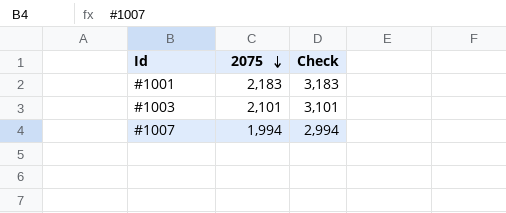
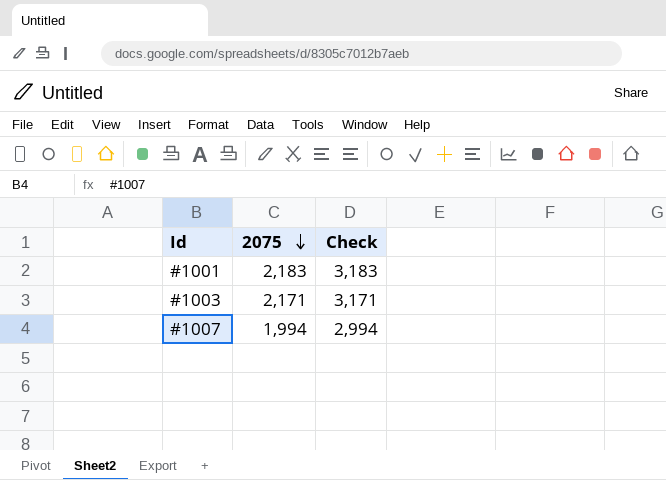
#1003 | 2075: 2,101 -> 2,171
#1003 | Check: 3,101 -> 3,171

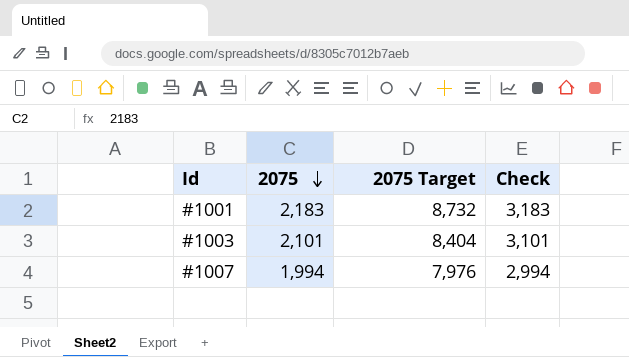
column 2075 Target | formula: none -> [2075] * 4
#1003 | 2075: 2,171 -> 2,101
#1003 | Check: 3,171 -> 3,101

